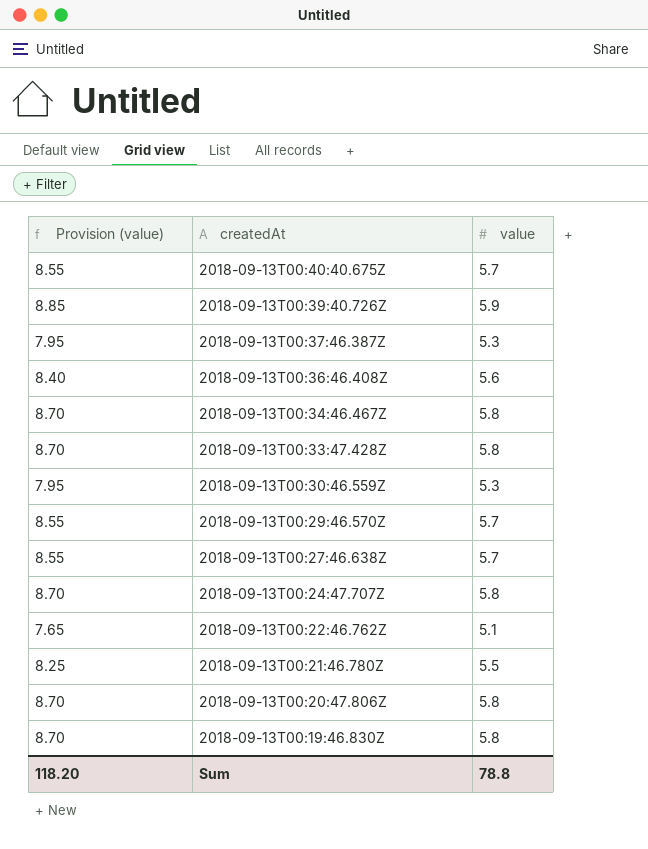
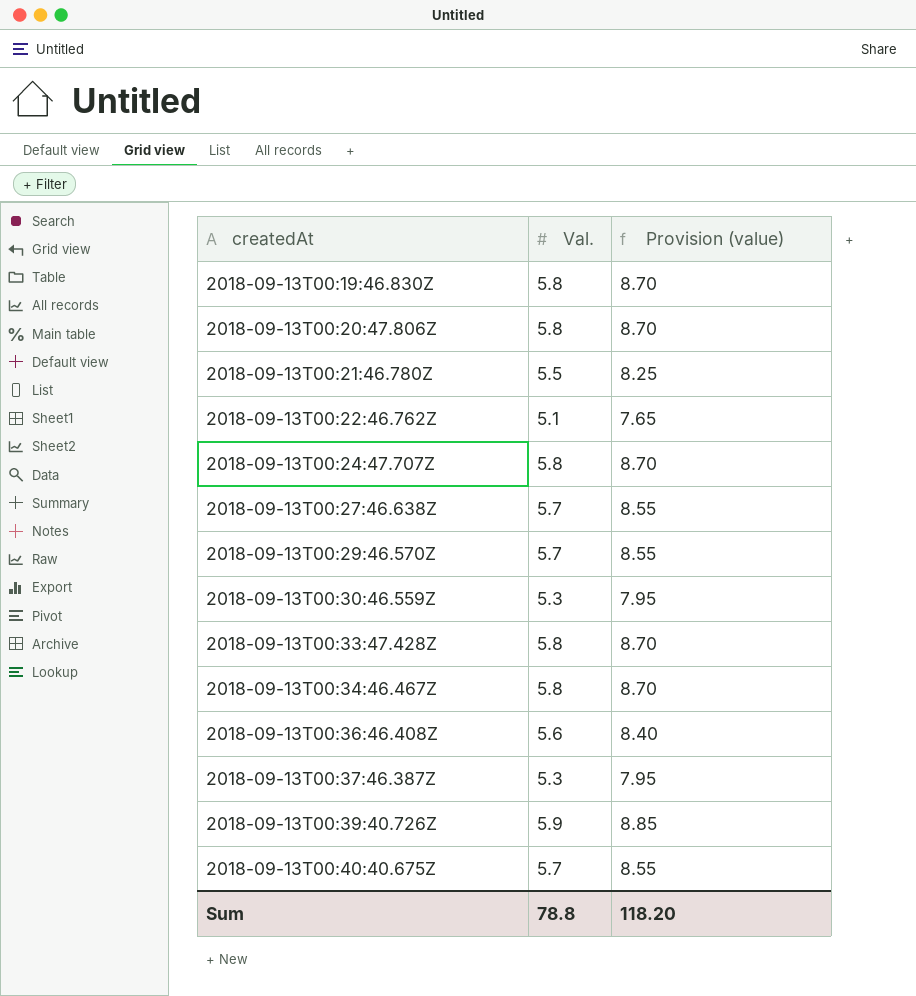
row order: createdAt descending -> createdAt ascending
column name: value -> Val.
column Provision (value) | position: 1 -> 3

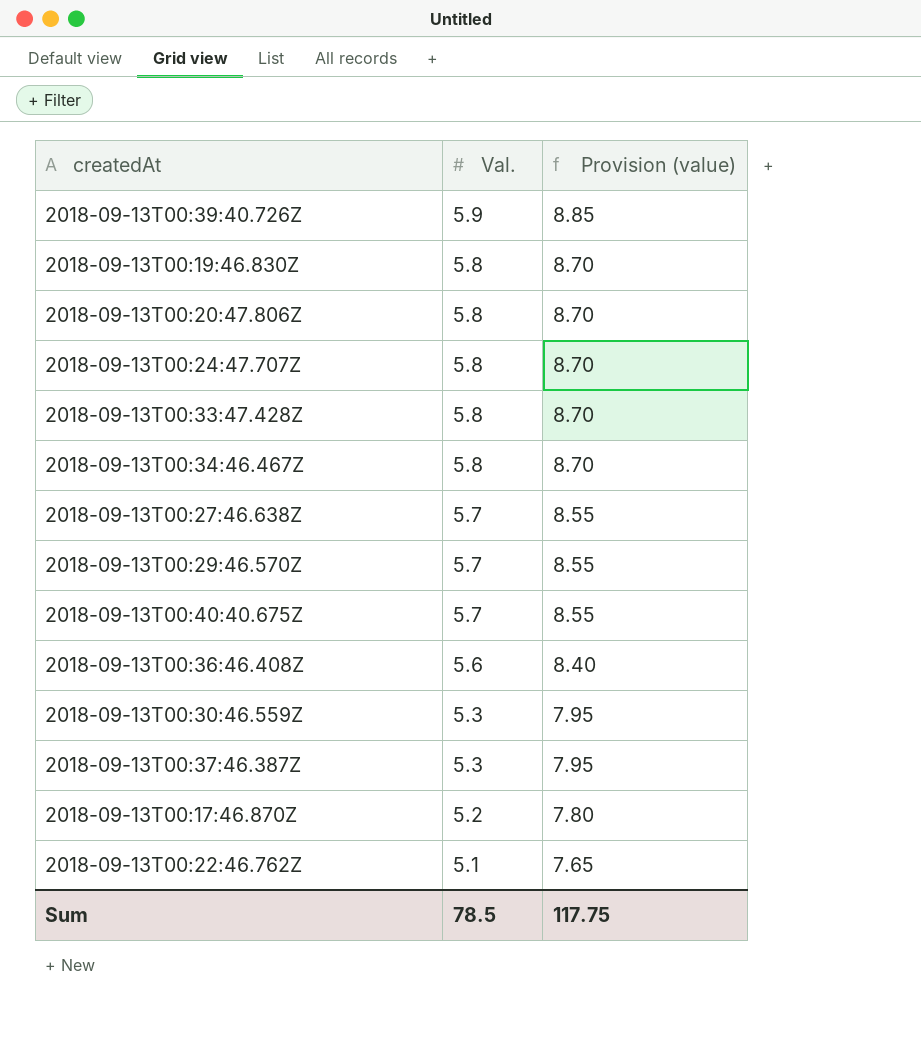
row order: createdAt ascending -> Val. descending
row 2018-09-13T00:21:46.780Z: 5.5 | 8.25 -> none
row 2018-09-13T00:17:46.870Z: none -> 5.2 | 7.80
Sum | Val.: 78.8 -> 78.5
Sum | Provision (value): 118.20 -> 117.75

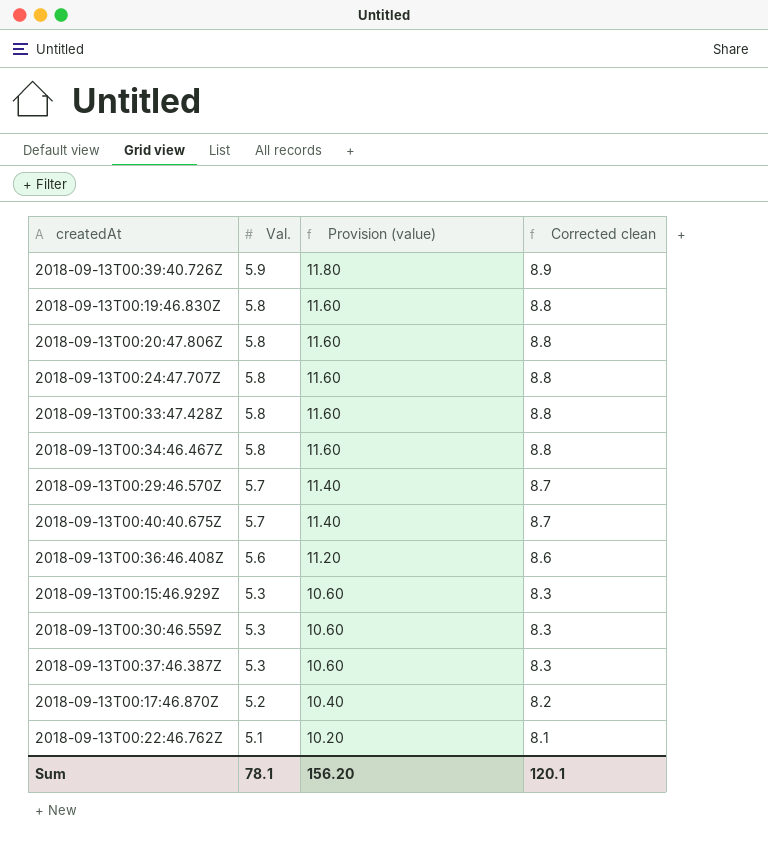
column Provision (value) | formula: [Val.] * 1.5 -> [Val.] * 2
column Corrected clean | formula: none -> [Val.] + 3
row 2018-09-13T00:27:46.638Z: 5.7 | 8.55 -> none
row 2018-09-13T00:15:46.929Z: none -> 5.3 | 10.60 | 8.3
Sum | Val.: 78.5 -> 78.1
Sum | Provision (value): 117.75 -> 156.20

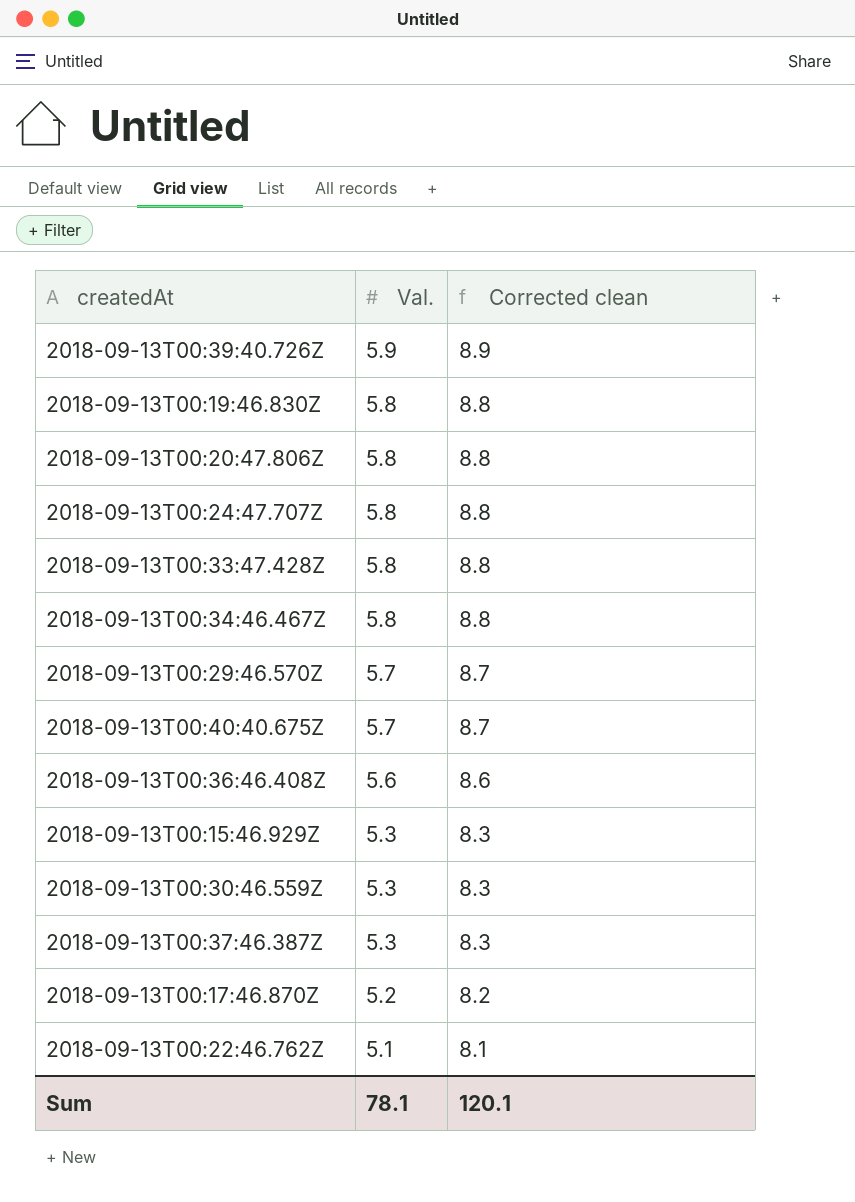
column Provision (value) | formula: [Val.] * 2 -> none

